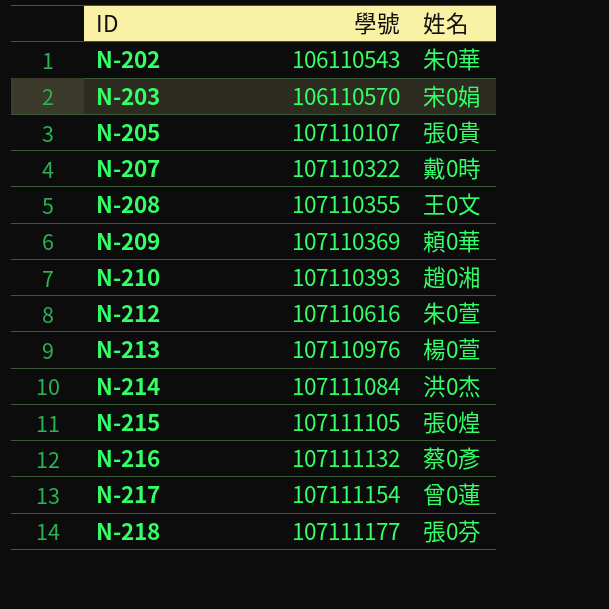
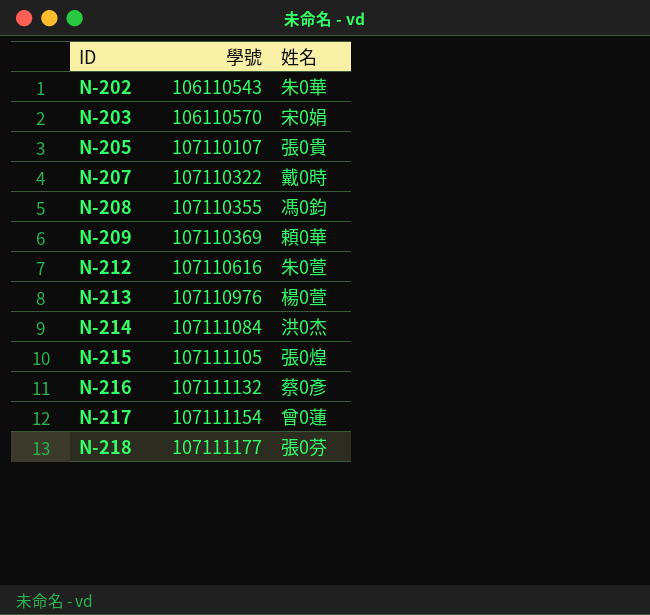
row N-210: 107110393 | 趙0湘 -> none
N-208 | 姓名: 王0文 -> 馮0鈞

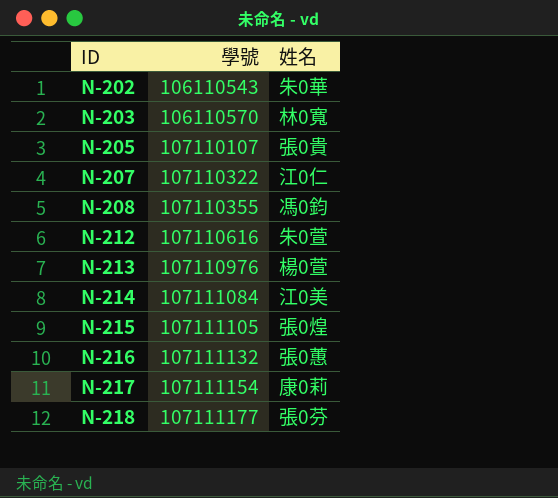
row N-209: 107110369 | 頼0華 -> none
N-203 | 姓名: 宋0娟 -> 林0寬
N-207 | 姓名: 戴0時 -> 江0仁
N-214 | 姓名: 洪0杰 -> 江0美
N-216 | 姓名: 蔡0彥 -> 張0蕙
N-217 | 姓名: 曾0蓮 -> 康0莉

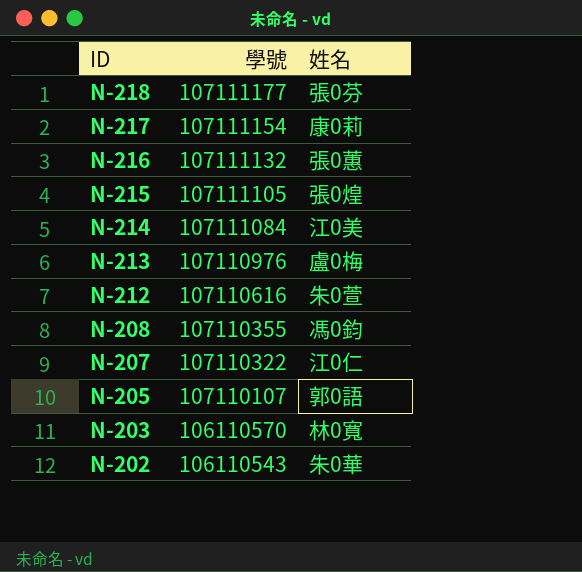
row order: ID ascending -> ID descending
N-213 | 姓名: 楊0萱 -> 盧0梅
N-205 | 姓名: 張0貴 -> 郭0語

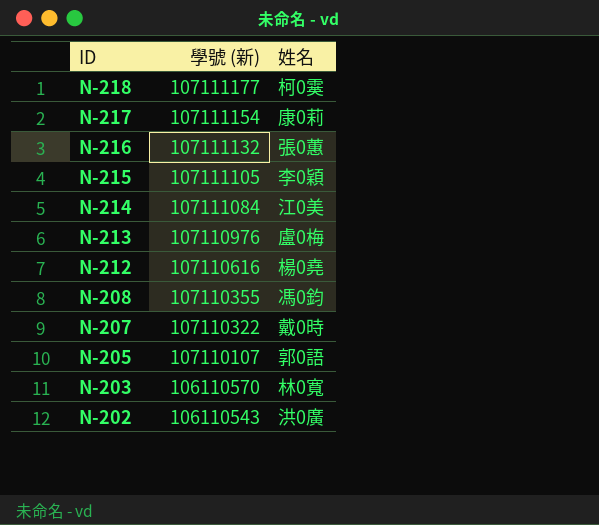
column name: 學號 -> 學號 (新)
N-218 | 姓名: 張0芬 -> 柯0霙
N-215 | 姓名: 張0煌 -> 李0穎
N-212 | 姓名: 朱0萱 -> 楊0堯
N-207 | 姓名: 江0仁 -> 戴0時
N-202 | 姓名: 朱0華 -> 洪0廣

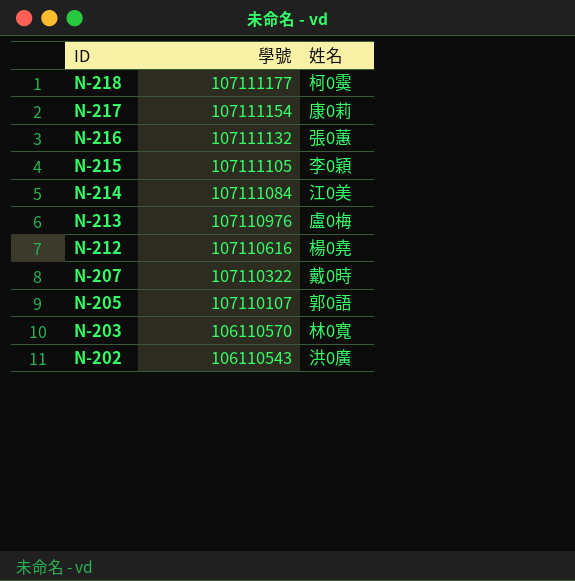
column name: 學號 (新) -> 學號
row N-208: 107110355 | 馮0鈞 -> none

